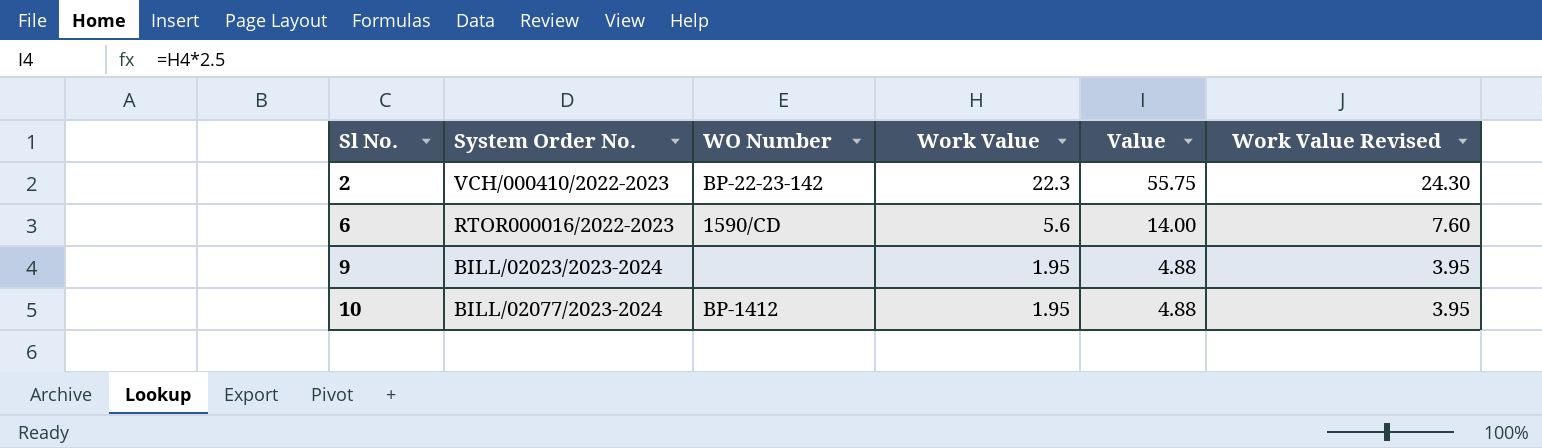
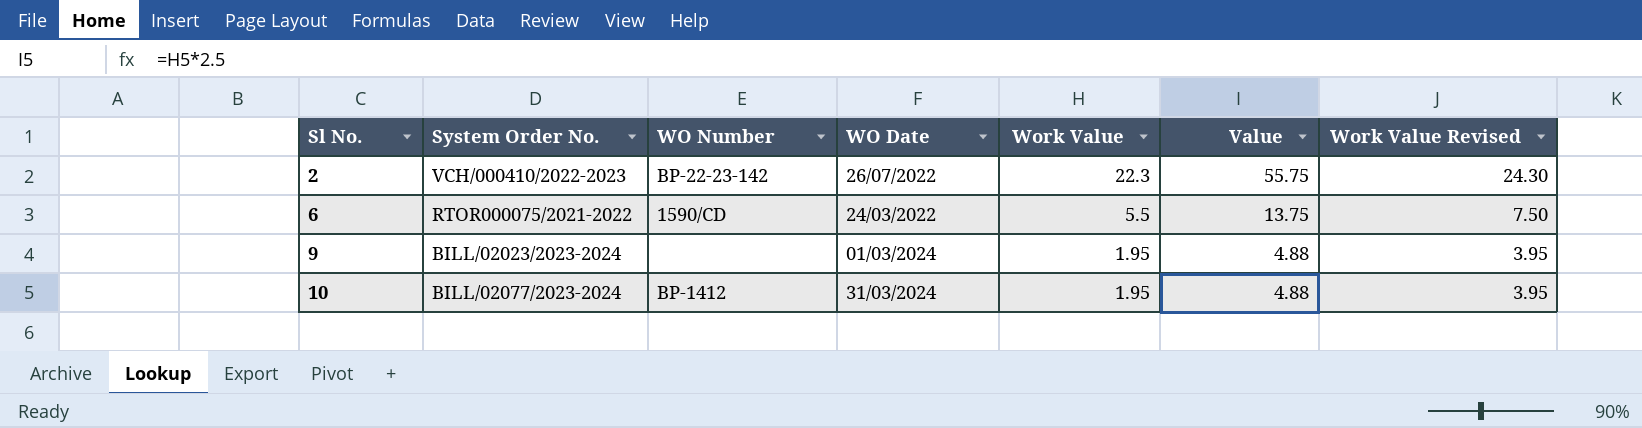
column WO Date | position: none -> 4
6 | System Order No.: RTOR000016/2022-2023 -> RTOR000075/2021-2022
6 | Work Value: 5.6 -> 5.5
6 | Value: 14.00 -> 13.75
6 | Work Value Revised: 7.60 -> 7.50

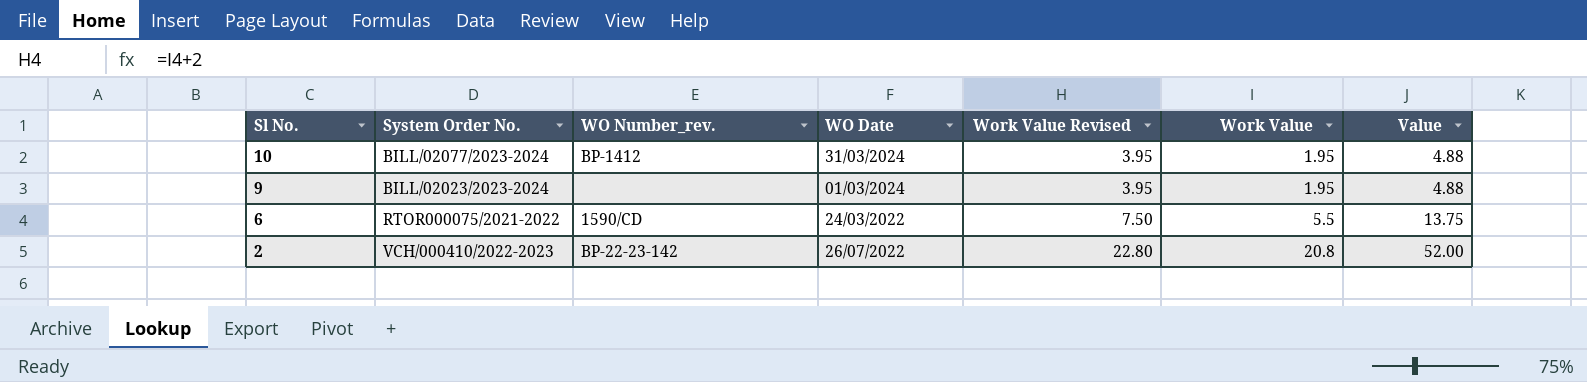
row order: Sl No. ascending -> Sl No. descending
column name: WO Number -> WO Number_rev.
column Work Value Revised | position: 7 -> 5
2 | Work Value Revised: 24.30 -> 22.80
2 | Work Value: 22.3 -> 20.8
2 | Value: 55.75 -> 52.00

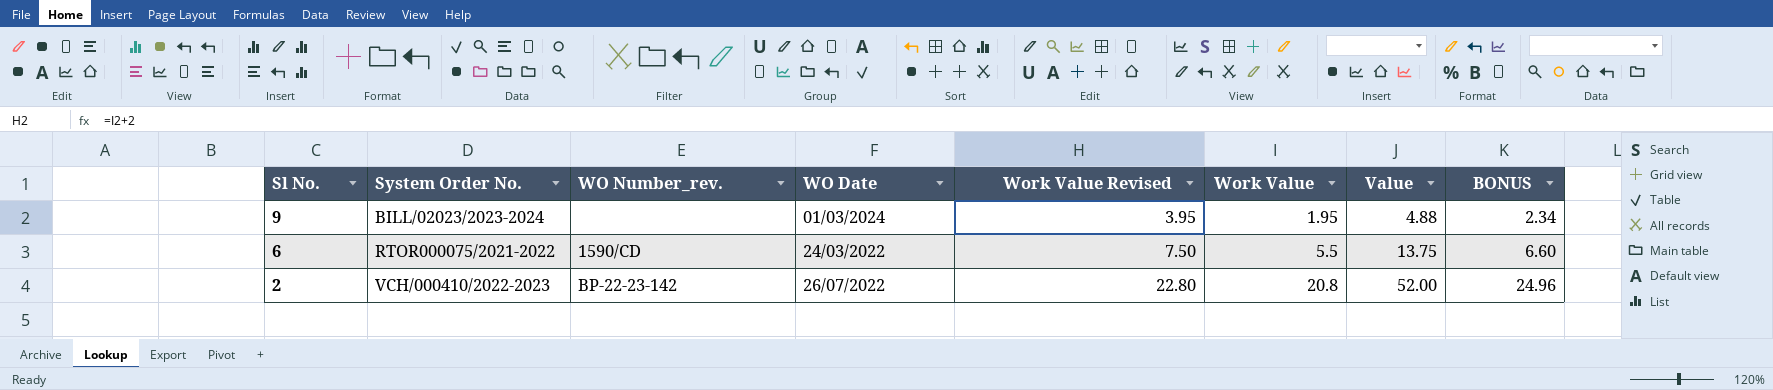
column BONUS | formula: none -> [Work Value] * 1.2
row 10: BILL/02077/2023-2024 | BP-1412 | 31/03/2024 | 3.95 | 1.95 | 4.88 -> none

